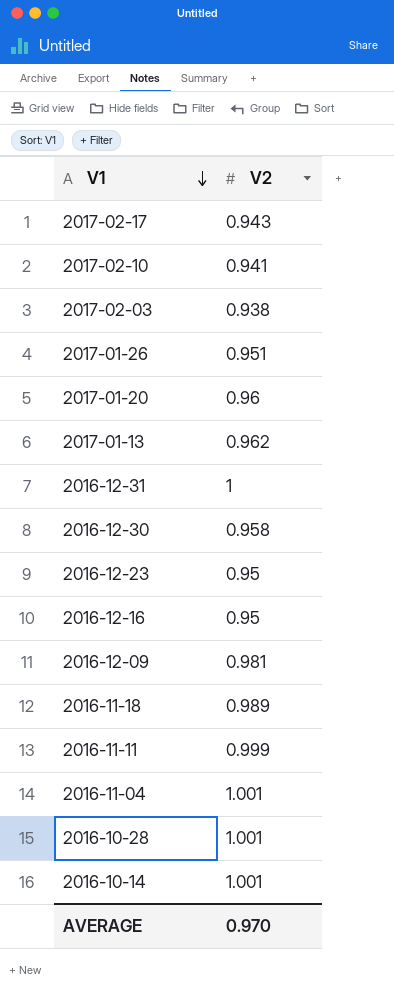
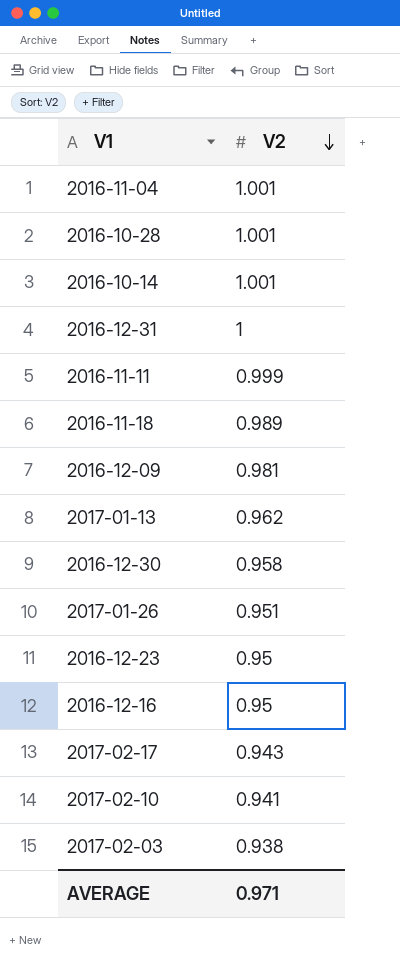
row order: V1 descending -> V2 descending
row 2017-01-20: 0.96 -> none
AVERAGE | V2: 0.970 -> 0.971

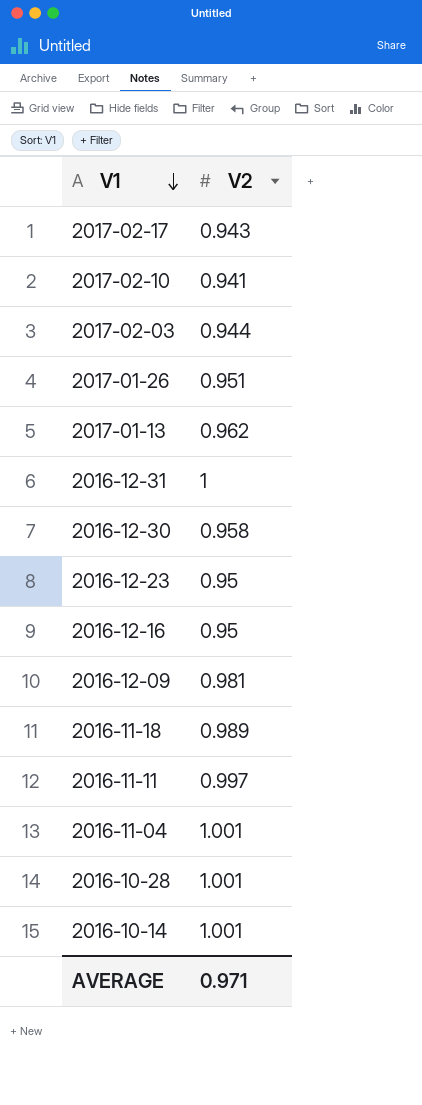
row order: V2 descending -> V1 descending
2017-02-03 | V2: 0.938 -> 0.944
2016-11-11 | V2: 0.999 -> 0.997

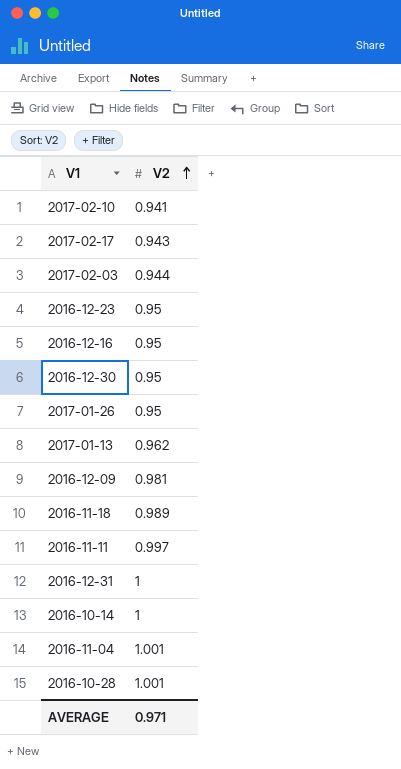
row order: V1 descending -> V2 ascending
2016-12-30 | V2: 0.958 -> 0.95
2017-01-26 | V2: 0.951 -> 0.95
2016-10-14 | V2: 1.001 -> 1

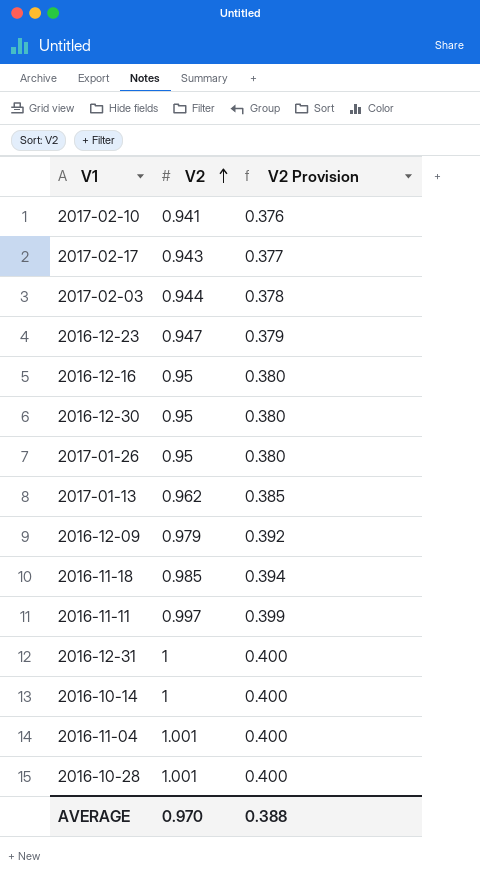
column V2 Provision | formula: none -> [V2] * 0.4
2016-12-23 | V2: 0.95 -> 0.947
2016-12-09 | V2: 0.981 -> 0.979
2016-11-18 | V2: 0.989 -> 0.985
AVERAGE | V2: 0.971 -> 0.970

